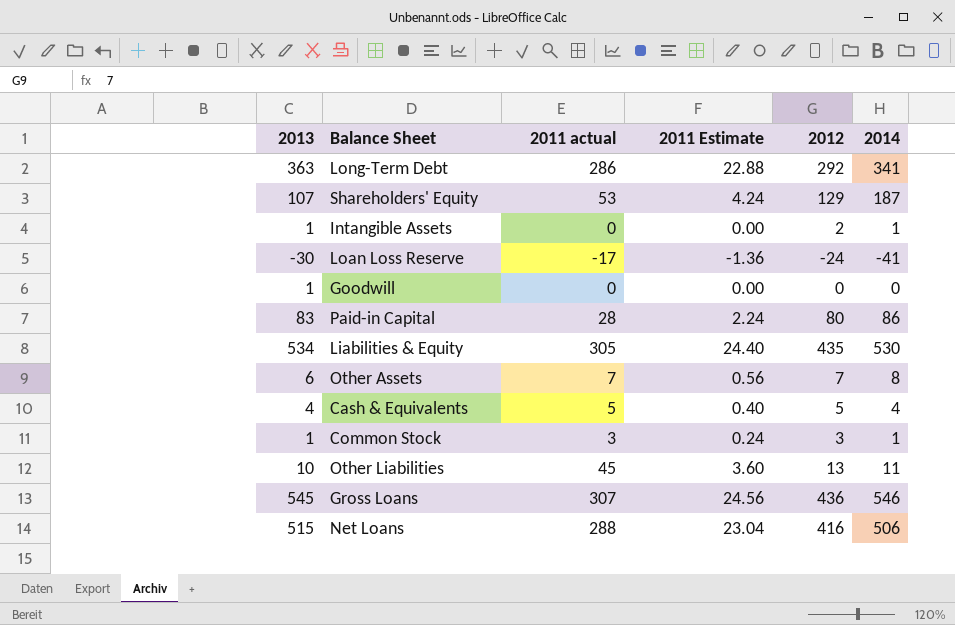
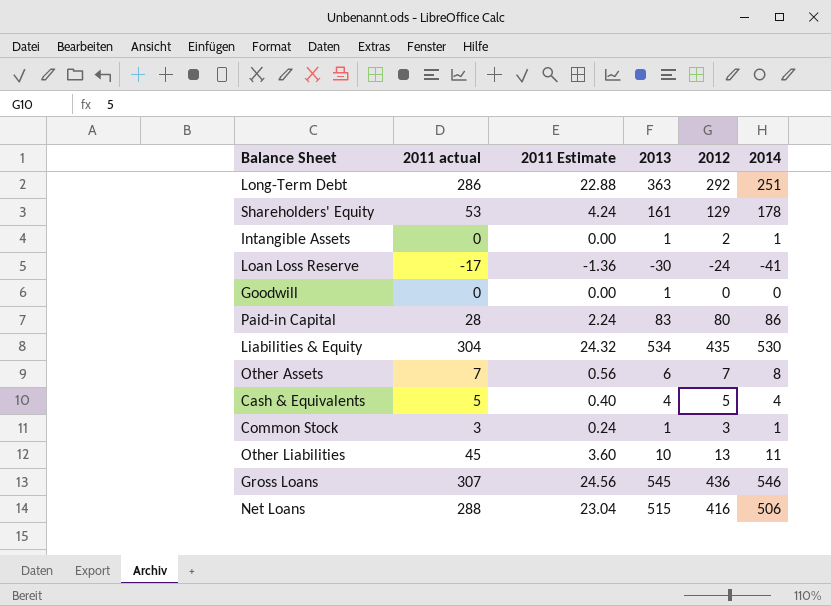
column 2013 | position: 1 -> 4
Long-Term Debt | 2014: 341 -> 251
Shareholders' Equity | 2013: 107 -> 161
Shareholders' Equity | 2014: 187 -> 178
Liabilities & Equity | 2011 actual: 305 -> 304
Liabilities & Equity | 2011 Estimate: 24.40 -> 24.32

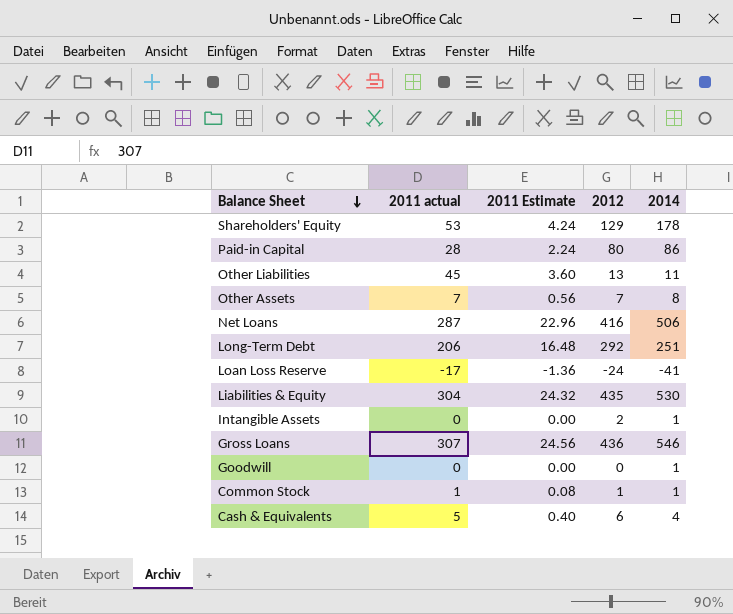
row order: none -> Balance Sheet descending
column 2013 | position: 4 -> none
Net Loans | 2011 actual: 288 -> 287
Net Loans | 2011 Estimate: 23.04 -> 22.96
Long-Term Debt | 2011 actual: 286 -> 206
Long-Term Debt | 2011 Estimate: 22.88 -> 16.48
Goodwill | 2014: 0 -> 1
Common Stock | 2011 actual: 3 -> 1
Common Stock | 2011 Estimate: 0.24 -> 0.08
Common Stock | 2012: 3 -> 1
Cash & Equivalents | 2012: 5 -> 6

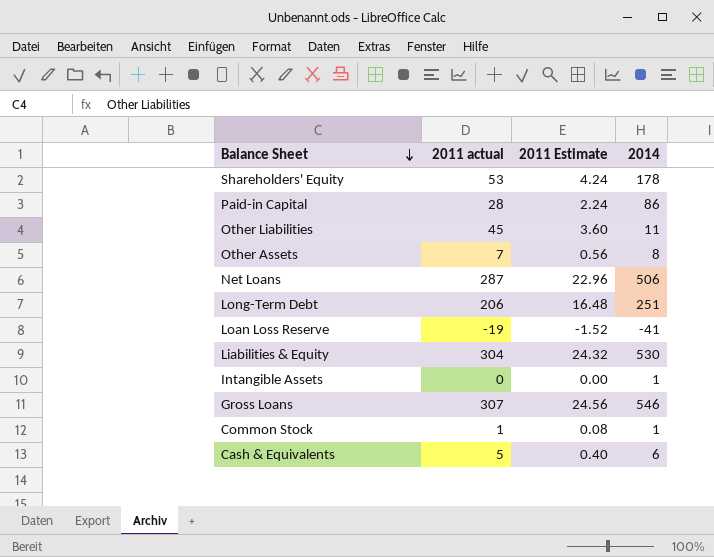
column 2012 | position: 4 -> none
row Goodwill: 0 | 0.00 | 0 | 1 -> none
Loan Loss Reserve | 2011 actual: -17 -> -19
Loan Loss Reserve | 2011 Estimate: -1.36 -> -1.52
Cash & Equivalents | 2014: 4 -> 6

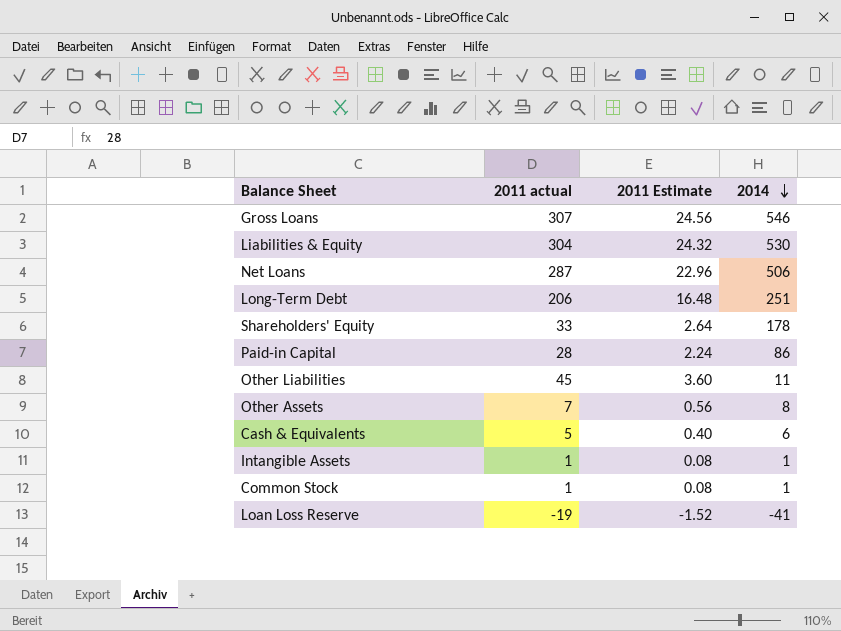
row order: Balance Sheet descending -> 2014 descending
Shareholders' Equity | 2011 actual: 53 -> 33
Shareholders' Equity | 2011 Estimate: 4.24 -> 2.64
Intangible Assets | 2011 actual: 0 -> 1
Intangible Assets | 2011 Estimate: 0.00 -> 0.08

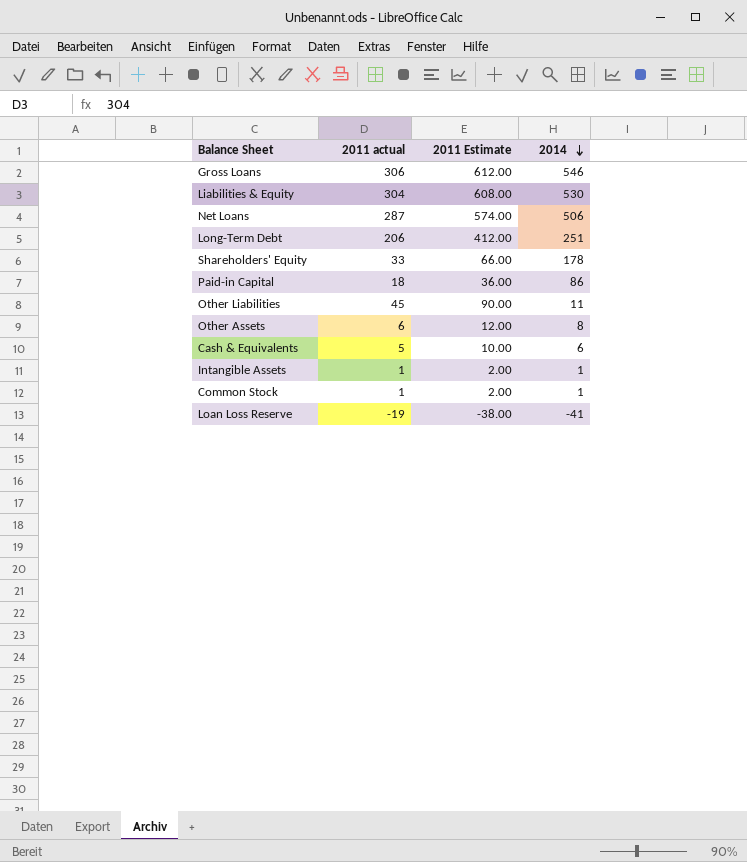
column 2011 Estimate | formula: [2011 actual] * 0.08 -> [2011 actual] * 2
Gross Loans | 2011 actual: 307 -> 306
Paid-in Capital | 2011 actual: 28 -> 18
Other Assets | 2011 actual: 7 -> 6

